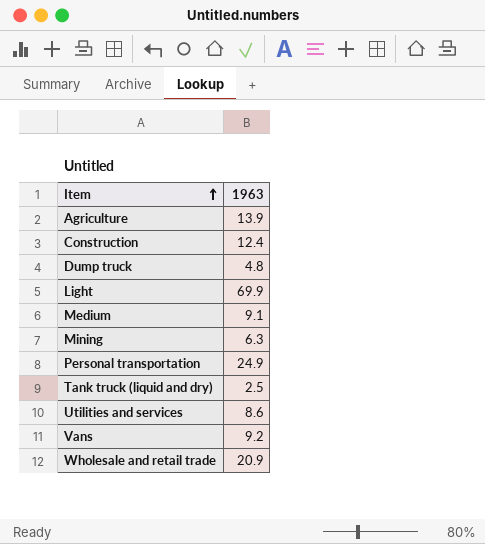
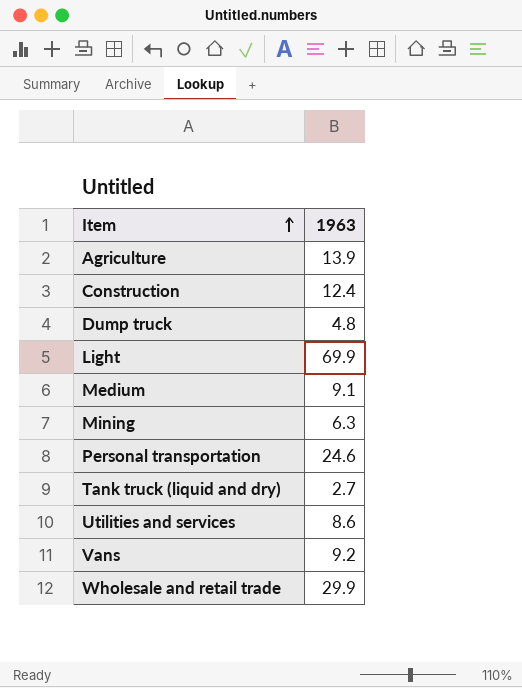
Personal transportation | 1963: 24.9 -> 24.6
Tank truck (liquid and dry) | 1963: 2.5 -> 2.7
Wholesale and retail trade | 1963: 20.9 -> 29.9

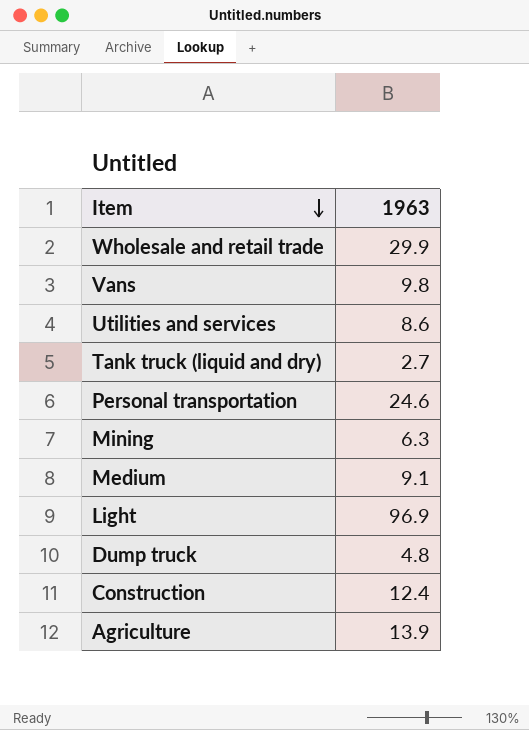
row order: Item ascending -> Item descending
Vans | 1963: 9.2 -> 9.8
Light | 1963: 69.9 -> 96.9

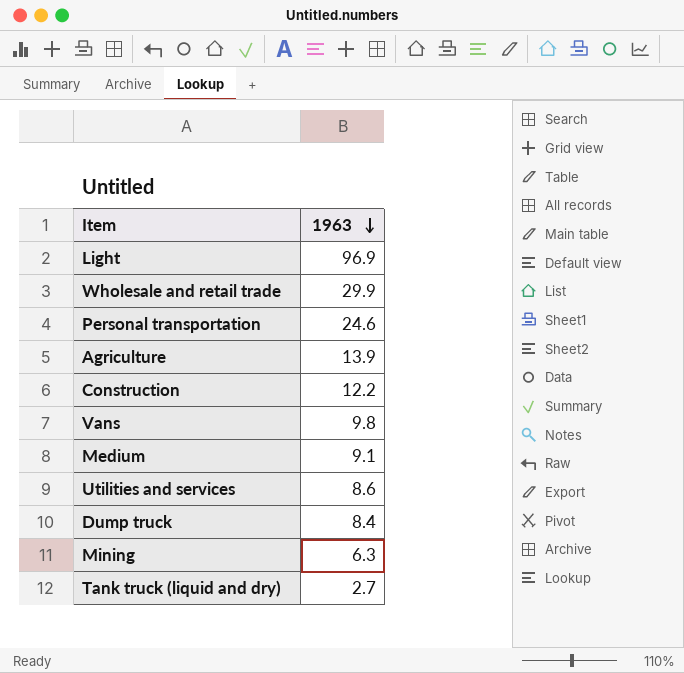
row order: Item descending -> 1963 descending
Construction | 1963: 12.4 -> 12.2
Dump truck | 1963: 4.8 -> 8.4

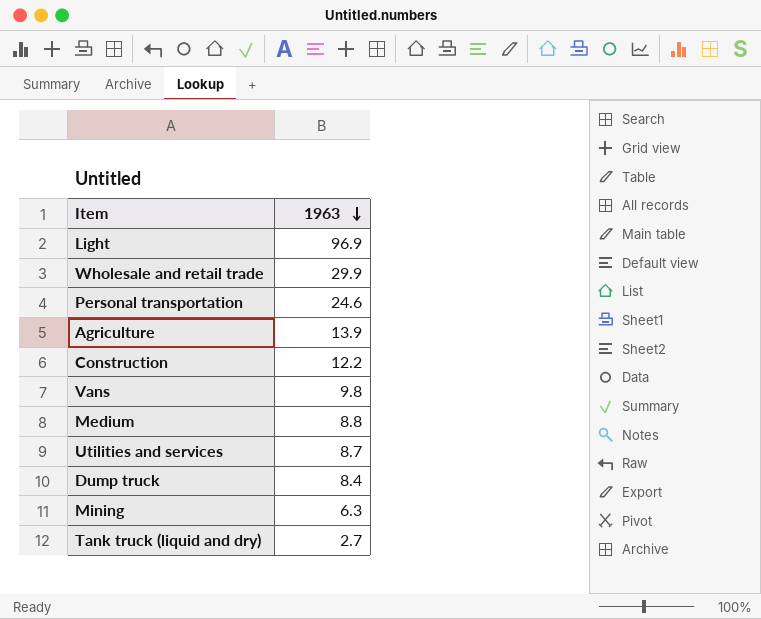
Medium | 1963: 9.1 -> 8.8
Utilities and services | 1963: 8.6 -> 8.7

